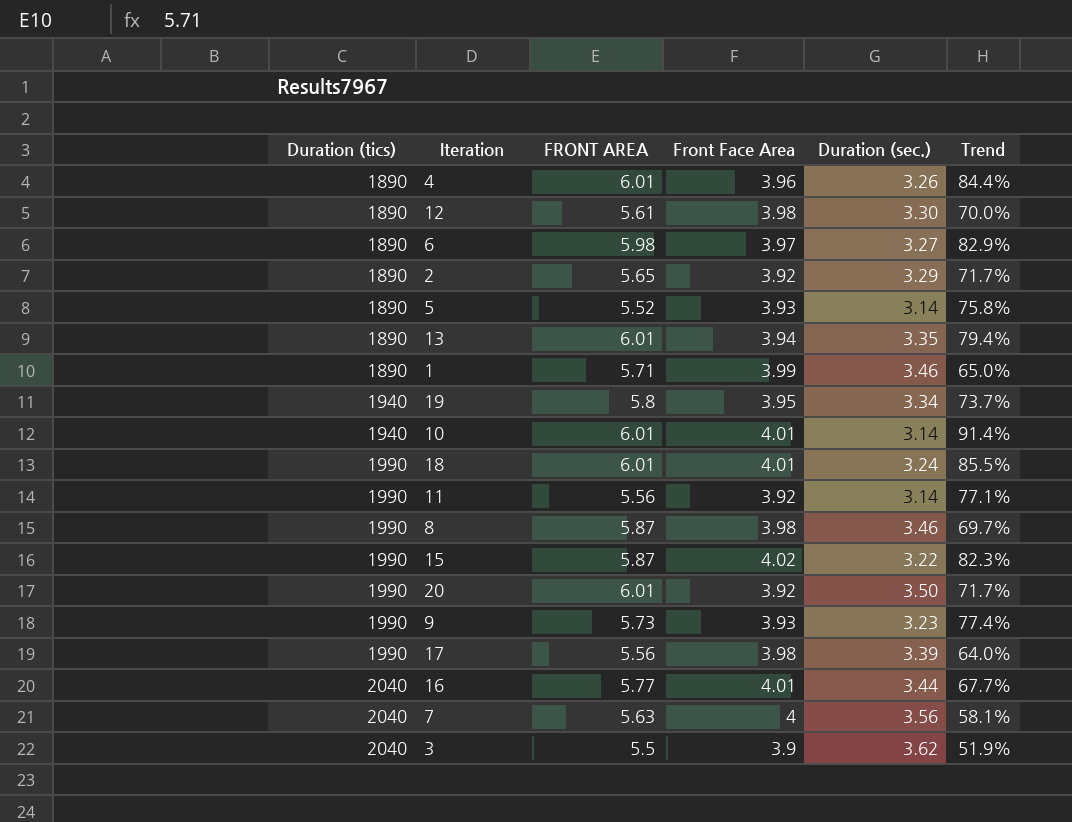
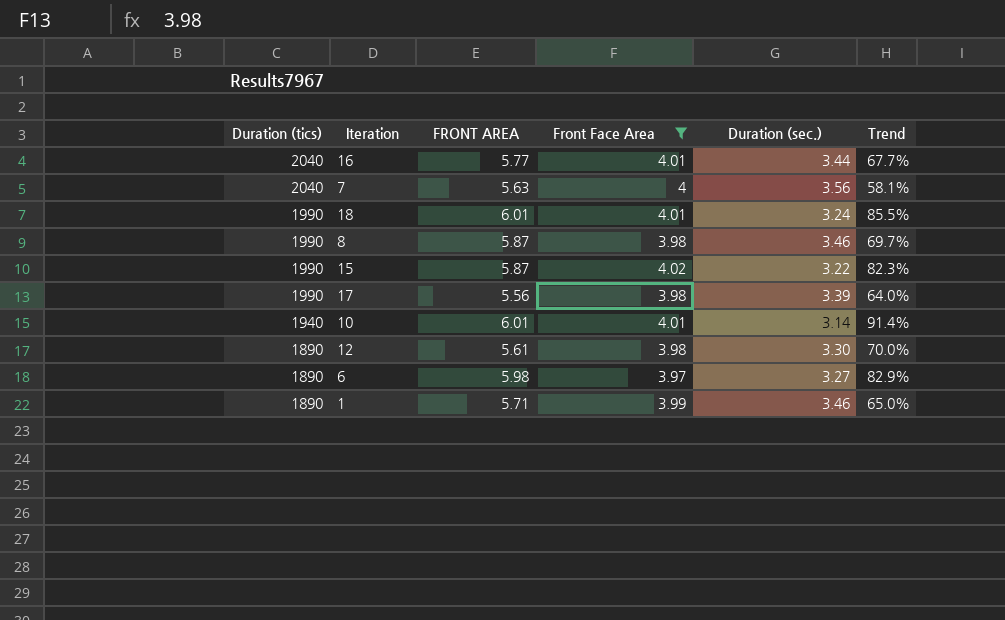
filter: none -> Front Face Area >= 3.97
row order: Duration (tics) ascending -> Duration (tics) descending

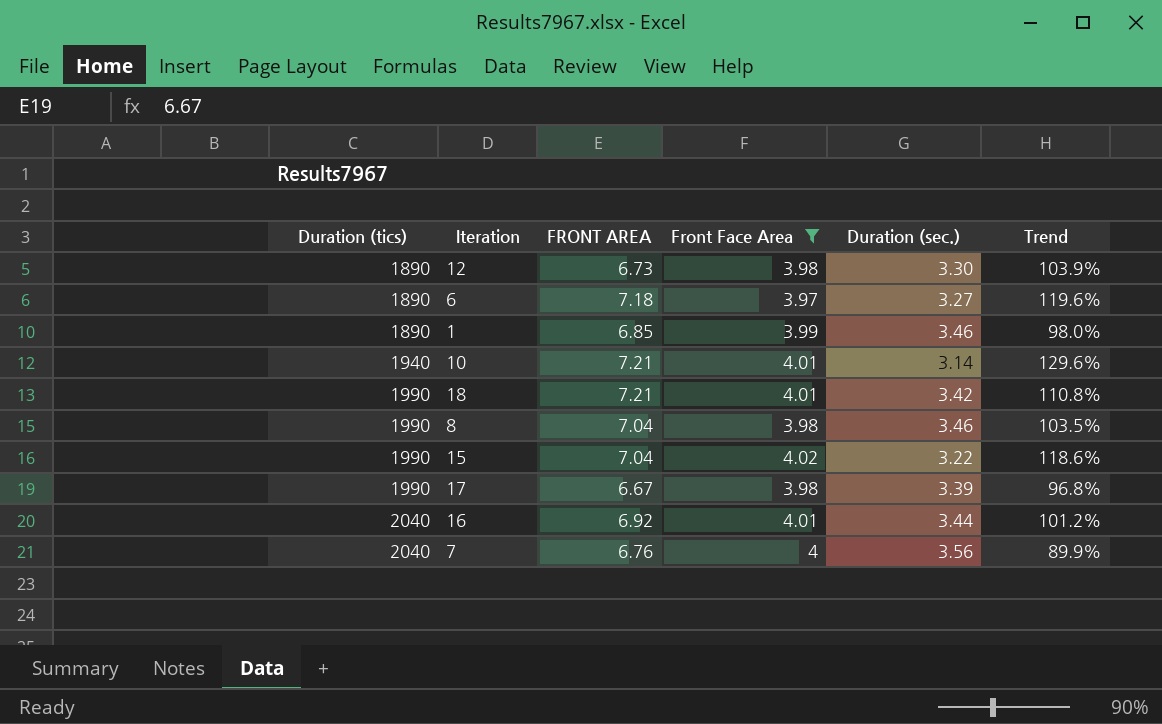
row order: Duration (tics) descending -> Duration (tics) ascending
12 | FRONT AREA: 5.61 -> 6.73
12 | Trend: 70.0% -> 103.9%
6 | FRONT AREA: 5.98 -> 7.18
6 | Trend: 82.9% -> 119.6%
1 | FRONT AREA: 5.71 -> 6.85
1 | Trend: 65.0% -> 98.0%
10 | FRONT AREA: 6.01 -> 7.21
10 | Trend: 91.4% -> 129.6%
18 | FRONT AREA: 6.01 -> 7.21
18 | Duration (sec.): 3.24 -> 3.42
18 | Trend: 85.5% -> 110.8%
8 | FRONT AREA: 5.87 -> 7.04
8 | Trend: 69.7% -> 103.5%
15 | FRONT AREA: 5.87 -> 7.04
15 | Trend: 82.3% -> 118.6%
17 | FRONT AREA: 5.56 -> 6.67
17 | Trend: 64.0% -> 96.8%
16 | FRONT AREA: 5.77 -> 6.92
16 | Trend: 67.7% -> 101.2%
7 | FRONT AREA: 5.63 -> 6.76
7 | Trend: 58.1% -> 89.9%

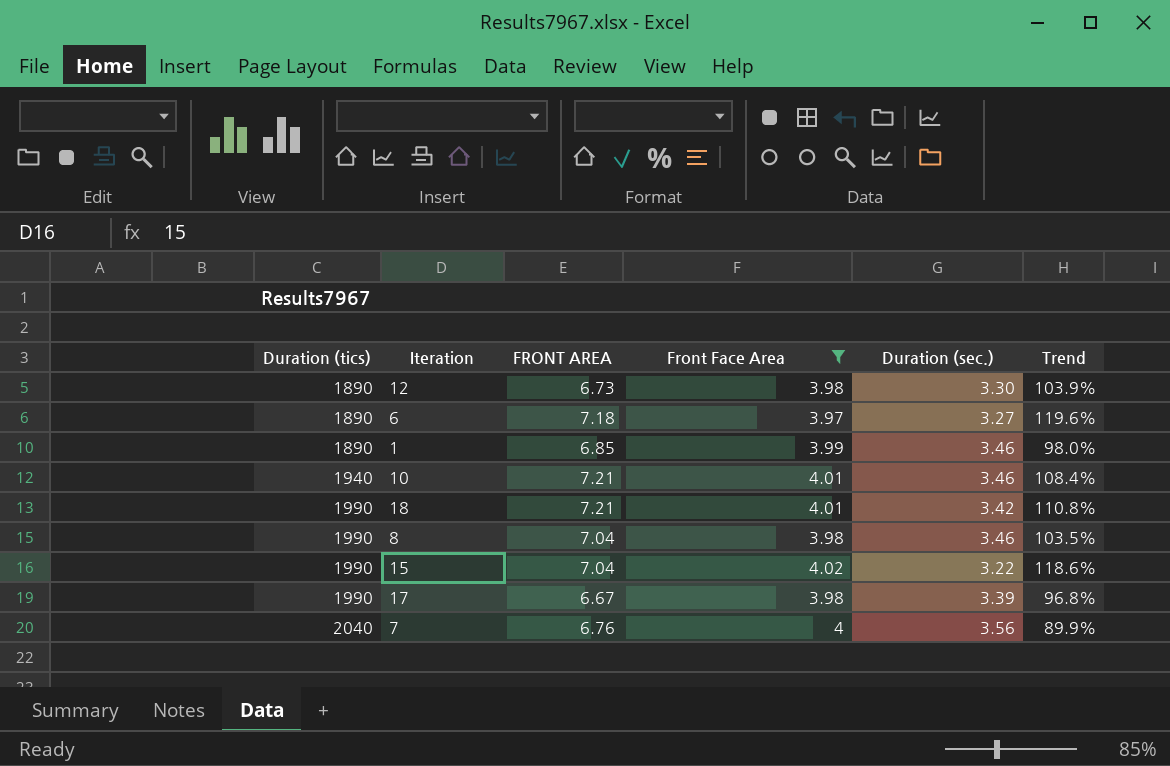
row 16: 2040 | 6.92 | 4.01 | 3.44 | 101.2% -> none
10 | Duration (sec.): 3.14 -> 3.46
10 | Trend: 129.6% -> 108.4%

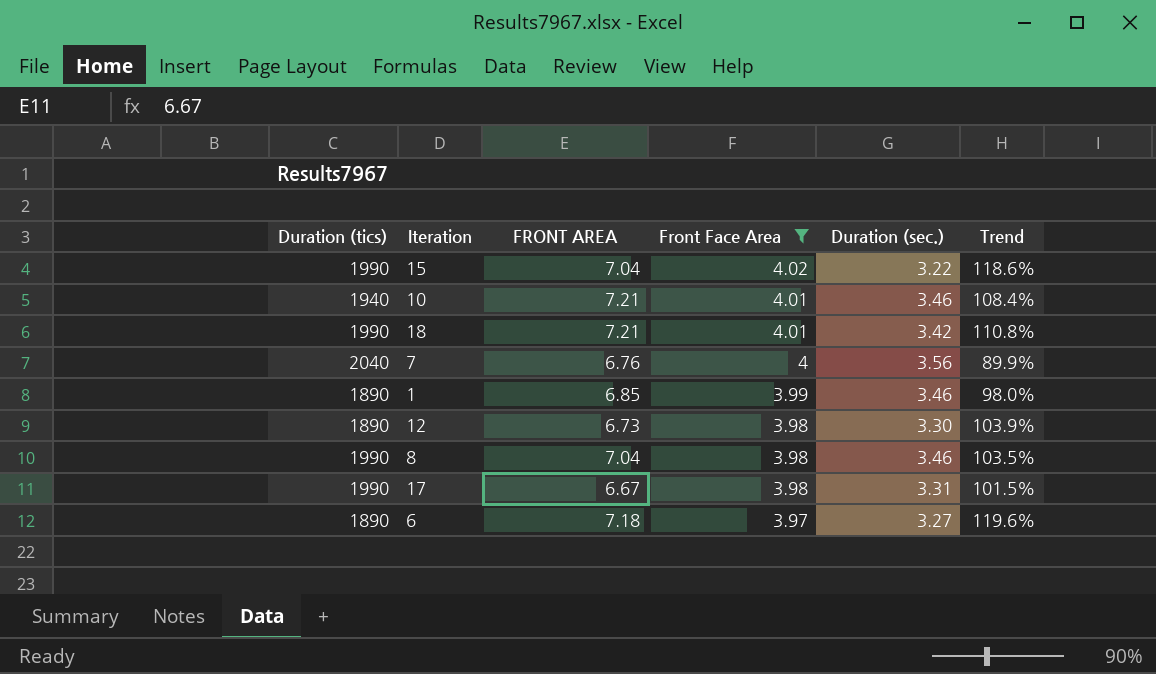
row order: Duration (tics) ascending -> Front Face Area descending
17 | Duration (sec.): 3.39 -> 3.31
17 | Trend: 96.8% -> 101.5%

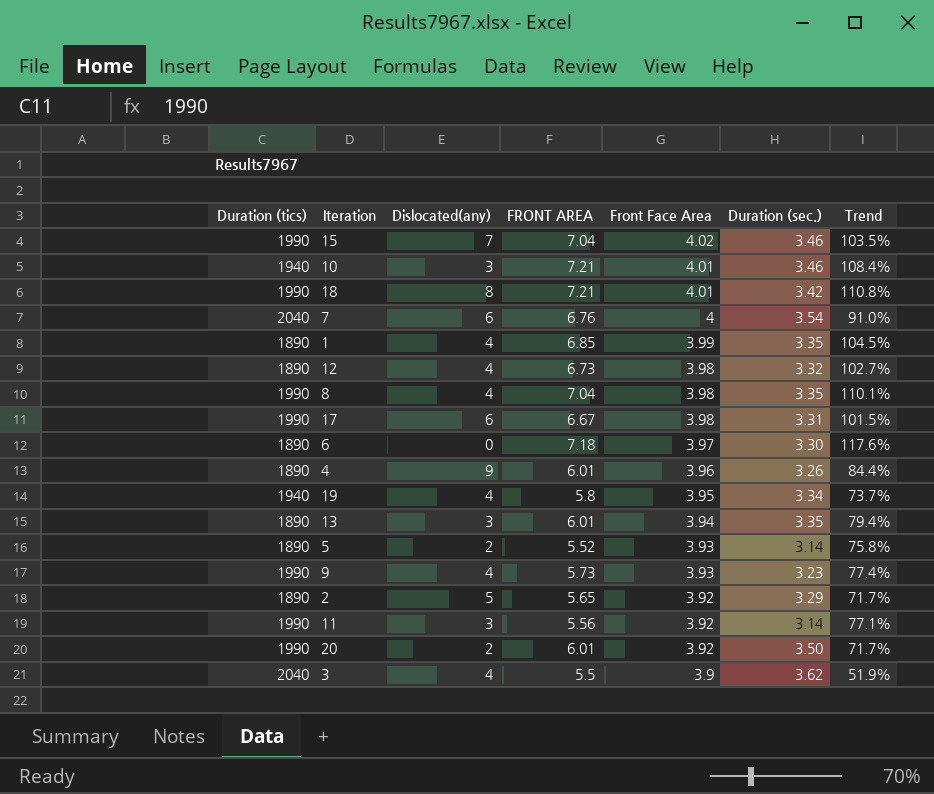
filter: Front Face Area >= 3.97 -> none
column Dislocated(any) | position: none -> 3
15 | Duration (sec.): 3.22 -> 3.46
15 | Trend: 118.6% -> 103.5%
7 | Duration (sec.): 3.56 -> 3.54
7 | Trend: 89.9% -> 91.0%
1 | Duration (sec.): 3.46 -> 3.35
1 | Trend: 98.0% -> 104.5%
12 | Duration (sec.): 3.30 -> 3.32
12 | Trend: 103.9% -> 102.7%
8 | Duration (sec.): 3.46 -> 3.35
8 | Trend: 103.5% -> 110.1%
6 | Duration (sec.): 3.27 -> 3.30
6 | Trend: 119.6% -> 117.6%

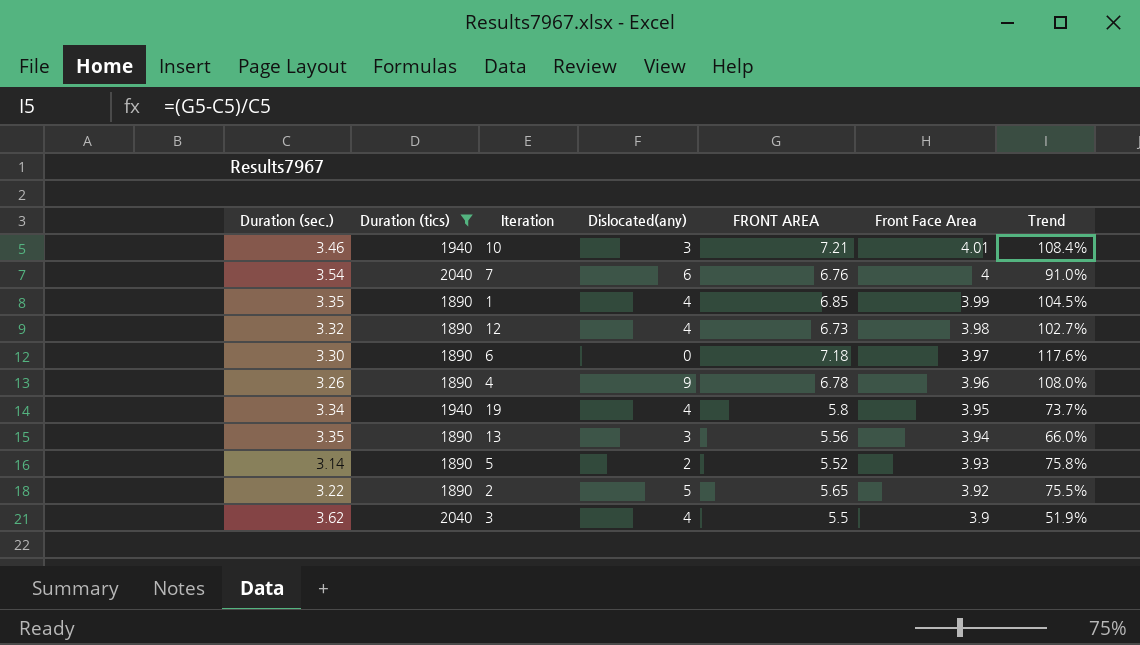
filter: none -> Duration (tics) != 1990
column Duration (sec.) | position: 6 -> 1
4 | FRONT AREA: 6.01 -> 6.78
4 | Trend: 84.4% -> 108.0%
13 | FRONT AREA: 6.01 -> 5.56
13 | Trend: 79.4% -> 66.0%
2 | Duration (sec.): 3.29 -> 3.22
2 | Trend: 71.7% -> 75.5%

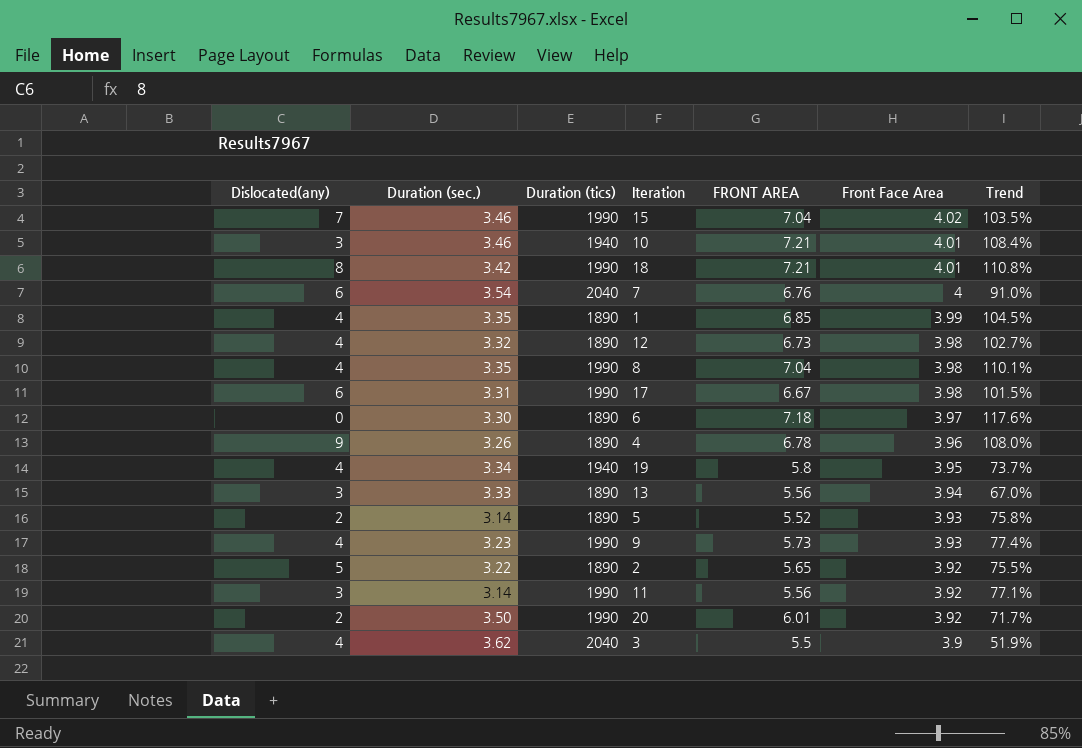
filter: Duration (tics) != 1990 -> none
column Dislocated(any) | position: 4 -> 1
13 | Duration (sec.): 3.35 -> 3.33
13 | Trend: 66.0% -> 67.0%

